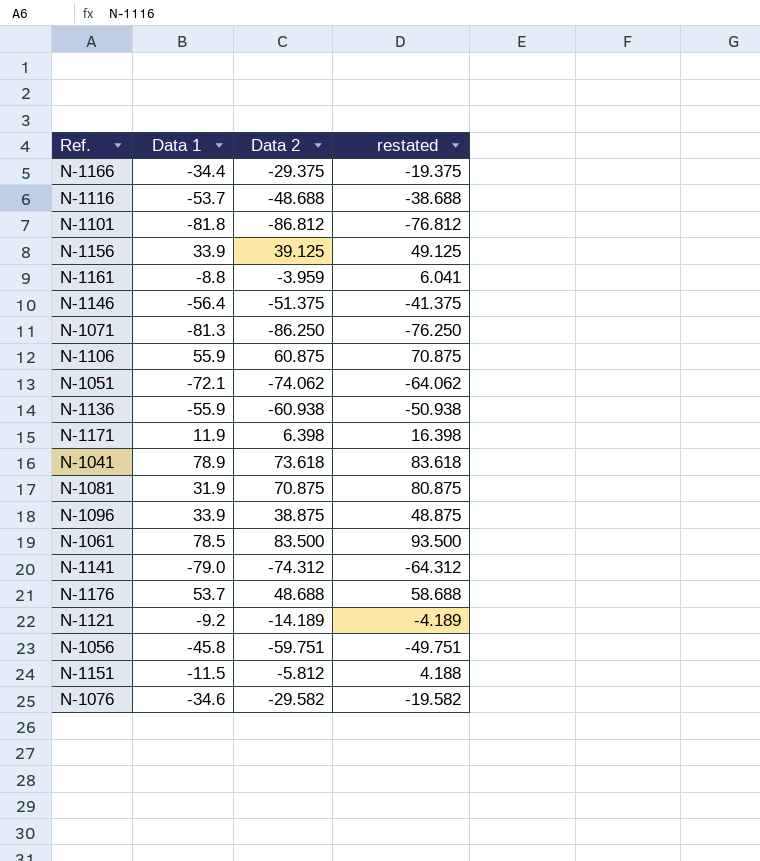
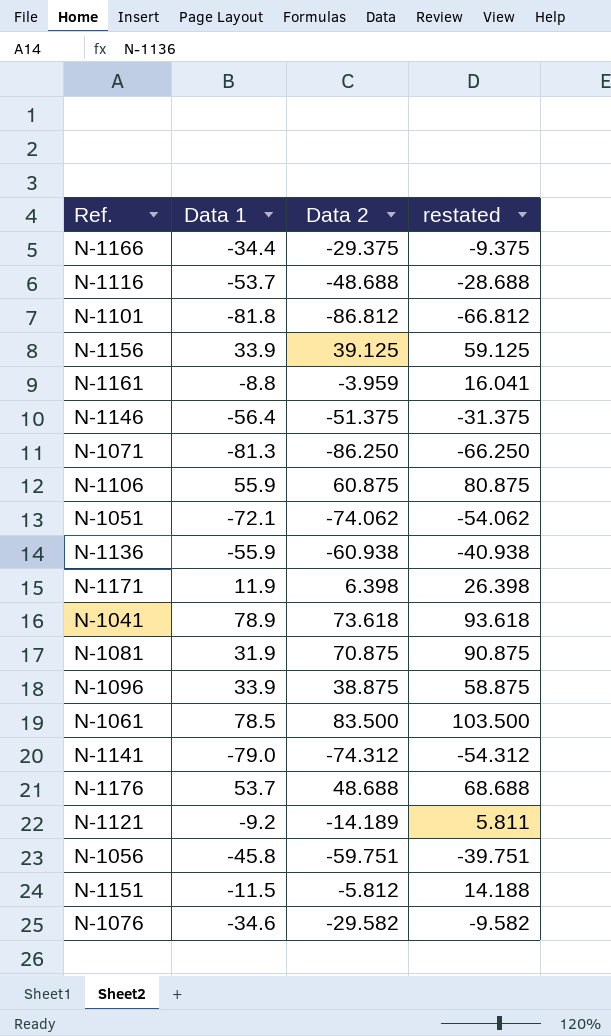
column restated | formula: [Data 2] + 10 -> [Data 2] + 20

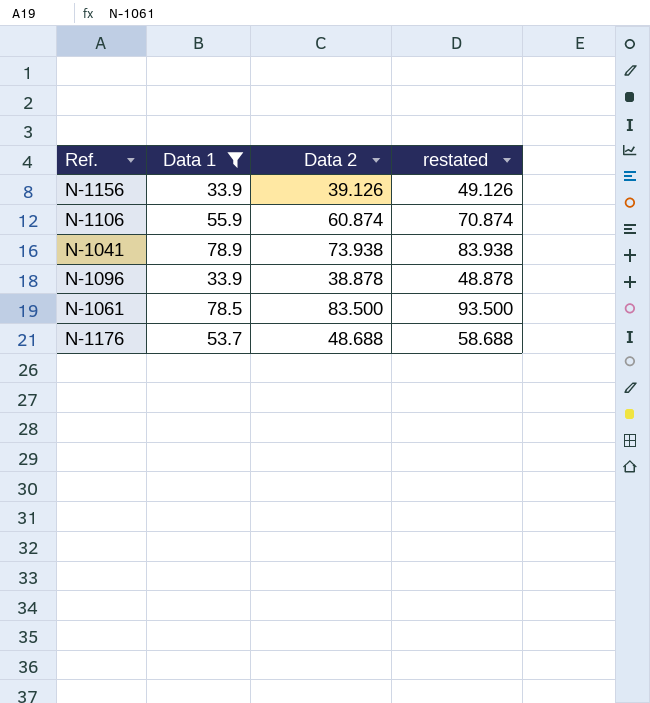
filter: none -> Data 1 >= 33.9
column restated | formula: [Data 2] + 20 -> [Data 2] + 10
N-1156 | Data 2: 39.125 -> 39.126
N-1106 | Data 2: 60.875 -> 60.874
N-1041 | Data 2: 73.618 -> 73.938
N-1096 | Data 2: 38.875 -> 38.878

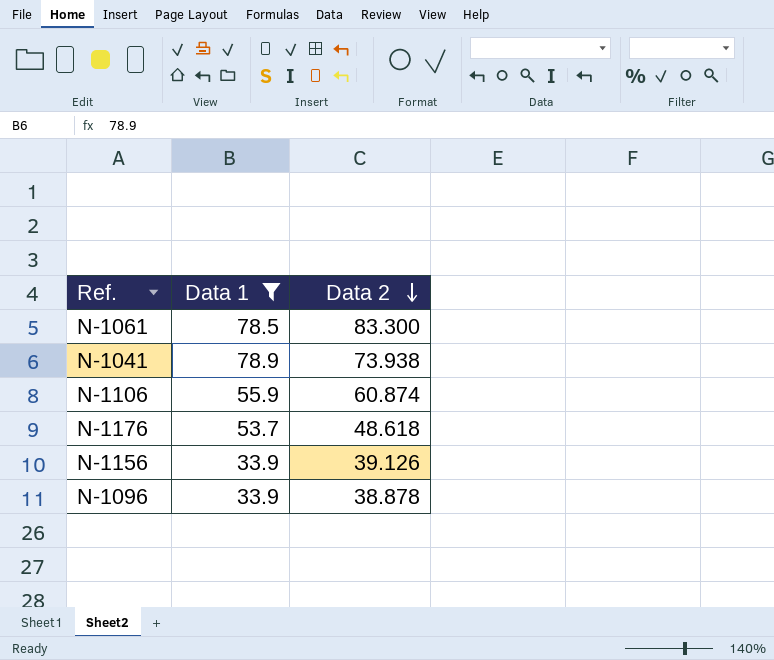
row order: none -> Data 2 descending
column restated | formula: [Data 2] + 10 -> none
N-1061 | Data 2: 83.500 -> 83.300
N-1176 | Data 2: 48.688 -> 48.618

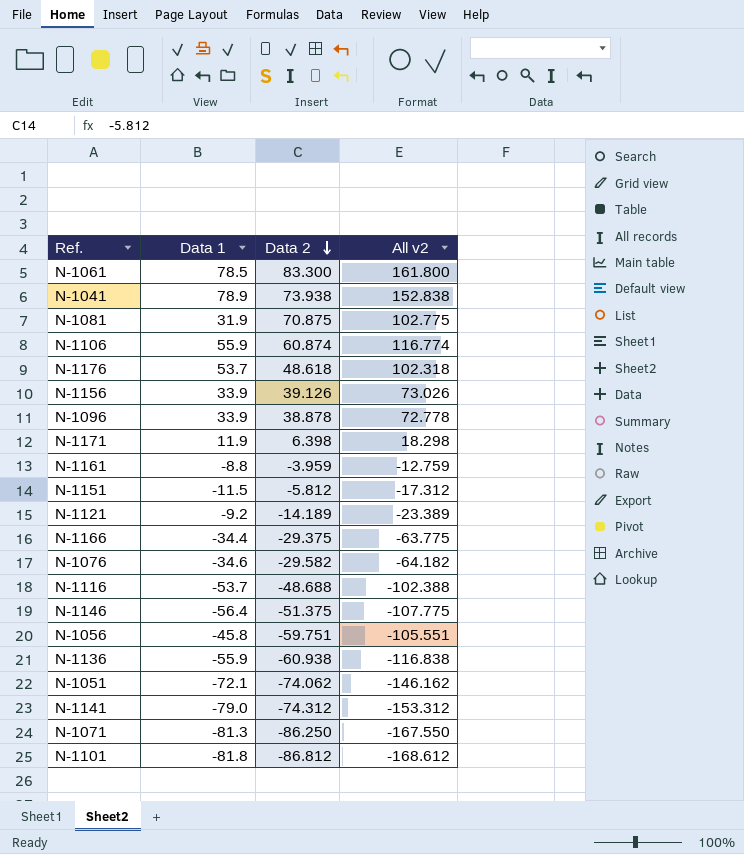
filter: Data 1 >= 33.9 -> none
column All v2 | formula: none -> [Data 1] + [Data 2]

